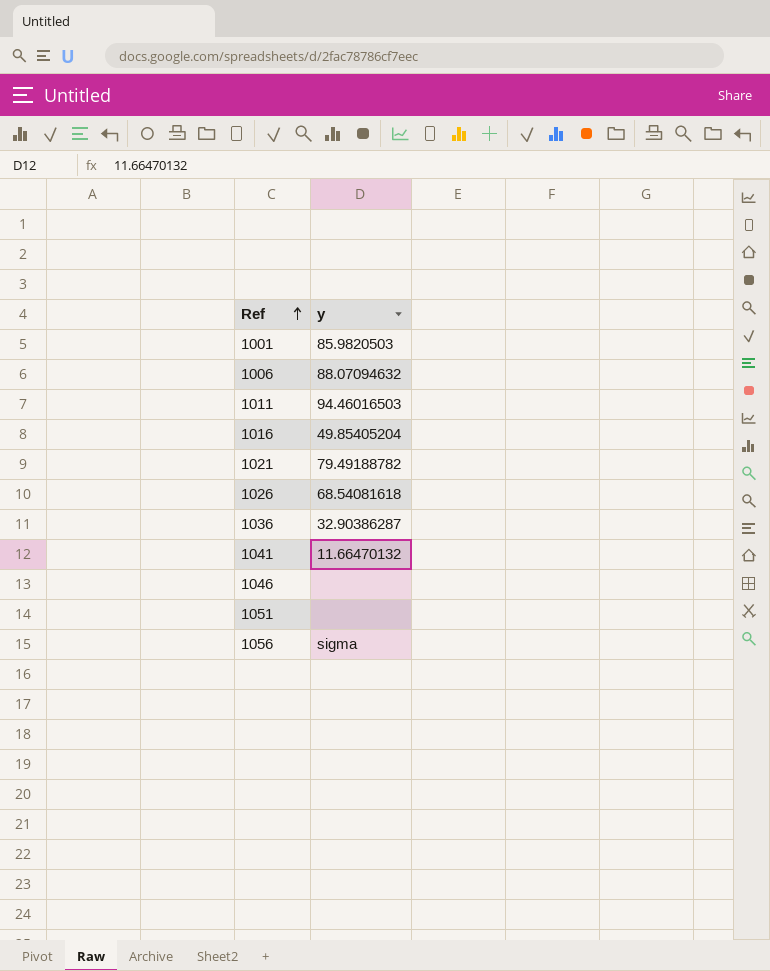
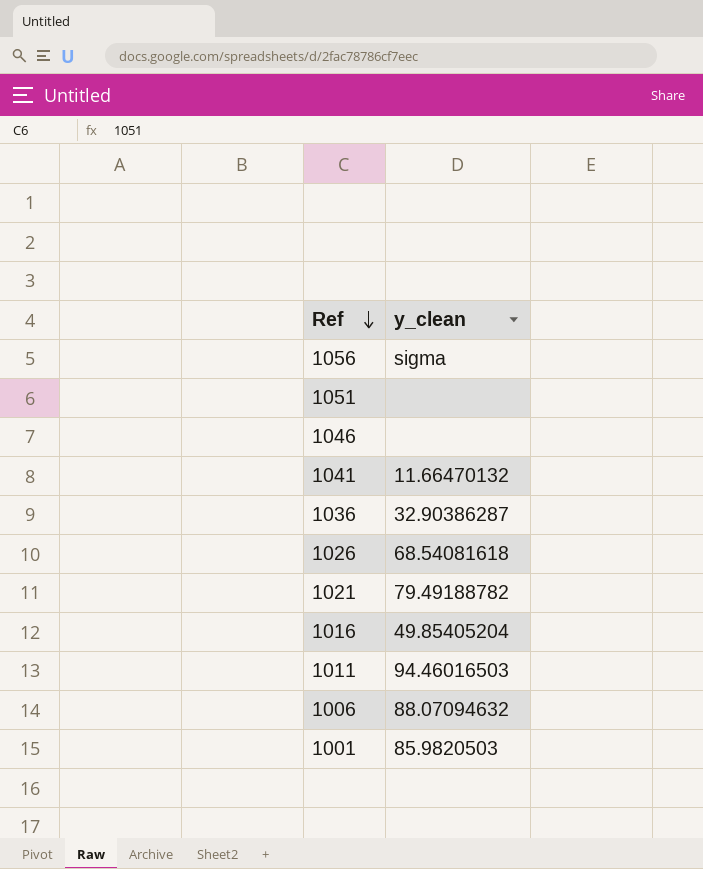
row order: Ref ascending -> Ref descending
column name: y -> y_clean

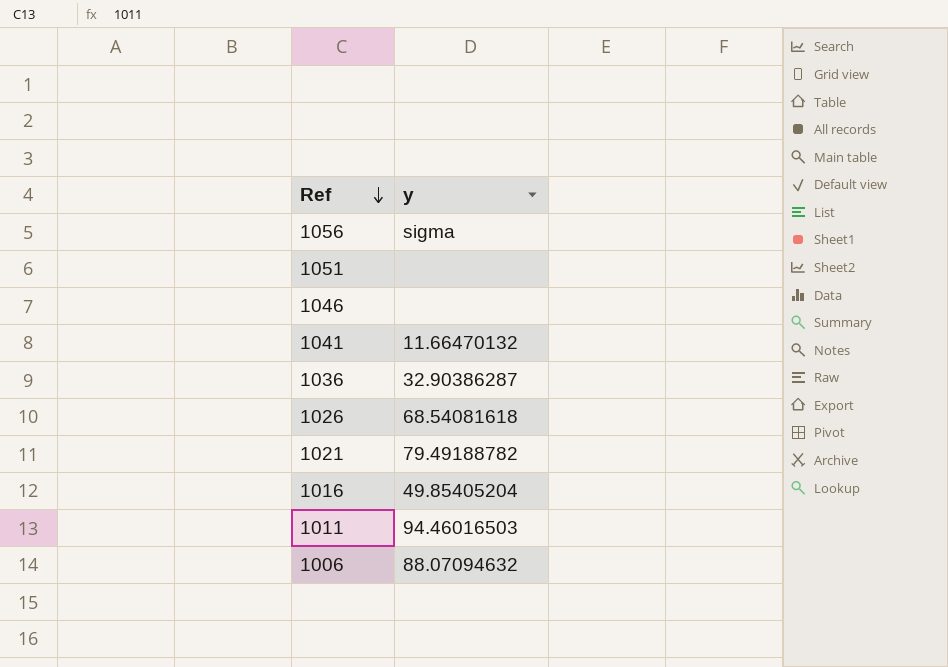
column name: y_clean -> y
row 1001: 85.9820503 -> none

